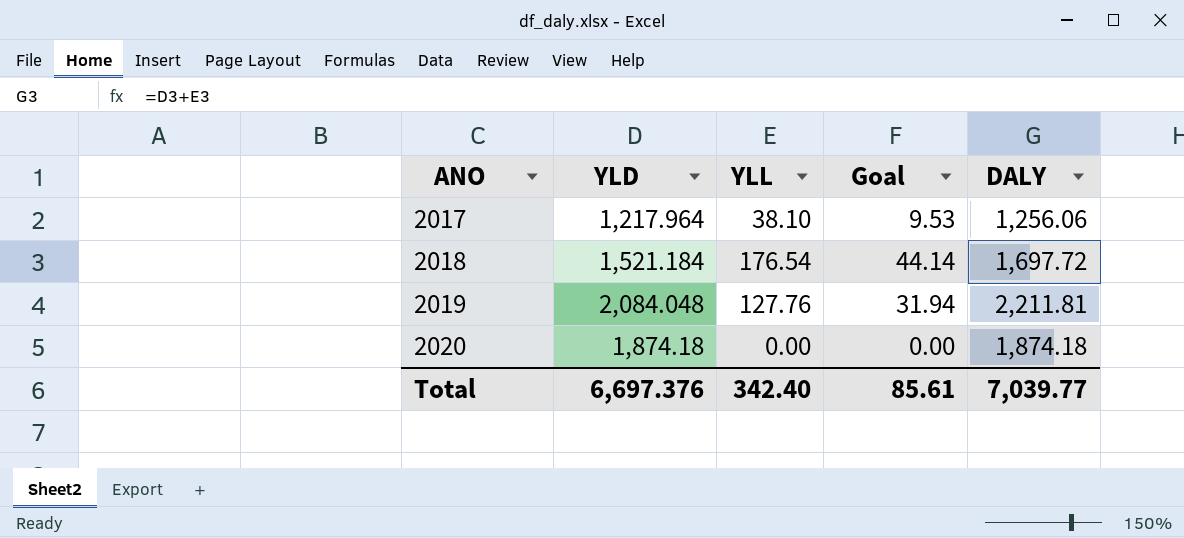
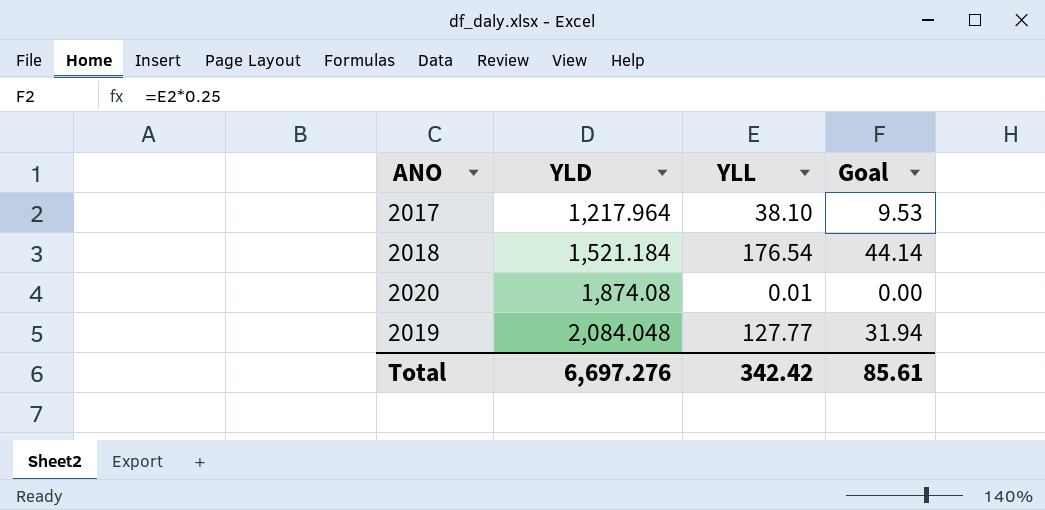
row order: ANO ascending -> YLD ascending
column DALY | formula: [YLD] + [YLL] -> none
2020 | YLD: 1,874.18 -> 1,874.08
2020 | YLL: 0.00 -> 0.01
2019 | YLL: 127.76 -> 127.77
Total | YLD: 6,697.376 -> 6,697.276
Total | YLL: 342.40 -> 342.42

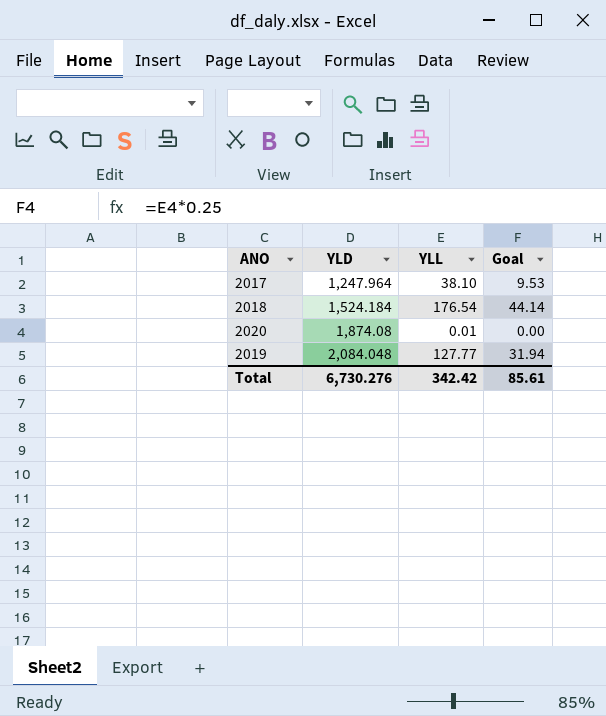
2017 | YLD: 1,217.964 -> 1,247.964
2018 | YLD: 1,521.184 -> 1,524.184
Total | YLD: 6,697.276 -> 6,730.276

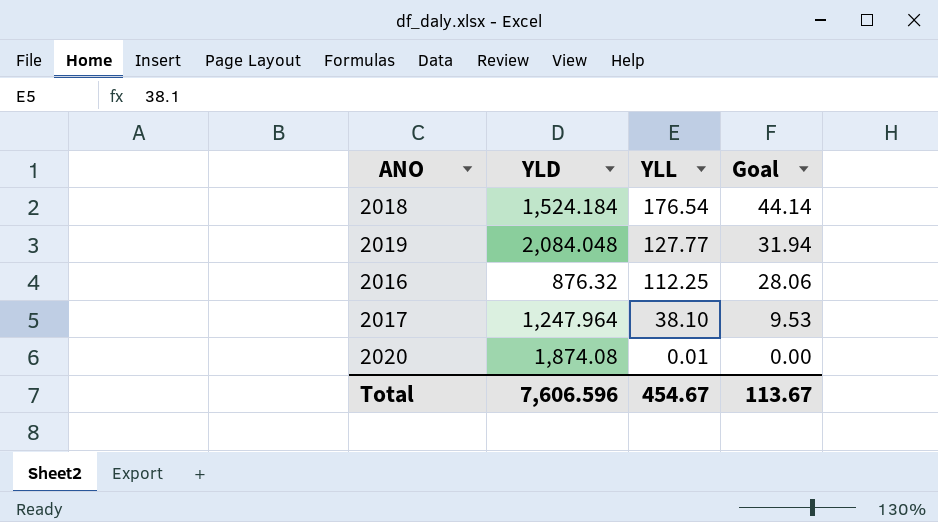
row order: YLD ascending -> YLL descending
row 2016: none -> 876.32 | 112.25 | 28.06
Total | YLD: 6,730.276 -> 7,606.596
Total | YLL: 342.42 -> 454.67
Total | Goal: 85.61 -> 113.67

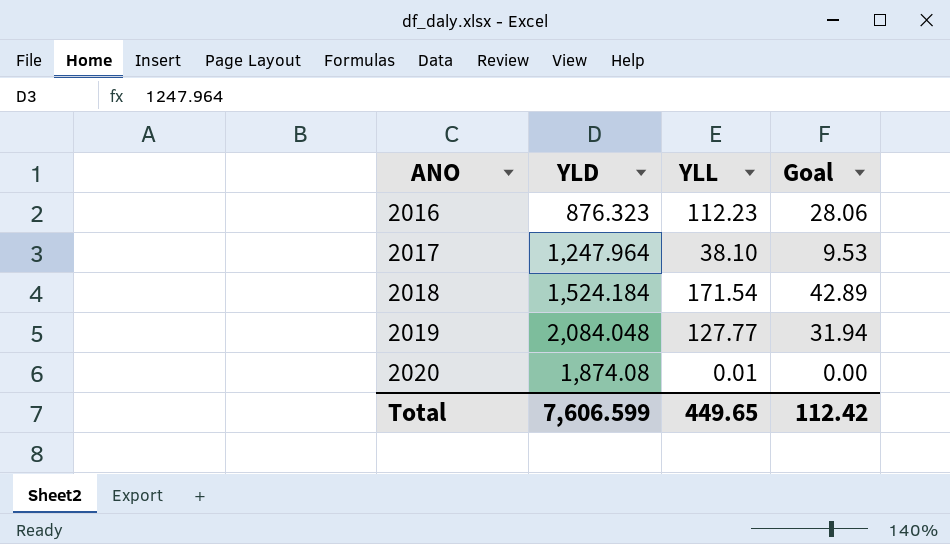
row order: YLL descending -> ANO ascending
2016 | YLD: 876.32 -> 876.323
2016 | YLL: 112.25 -> 112.23
2018 | YLL: 176.54 -> 171.54
2018 | Goal: 44.14 -> 42.89
Total | YLD: 7,606.596 -> 7,606.599
Total | YLL: 454.67 -> 449.65
Total | Goal: 113.67 -> 112.42

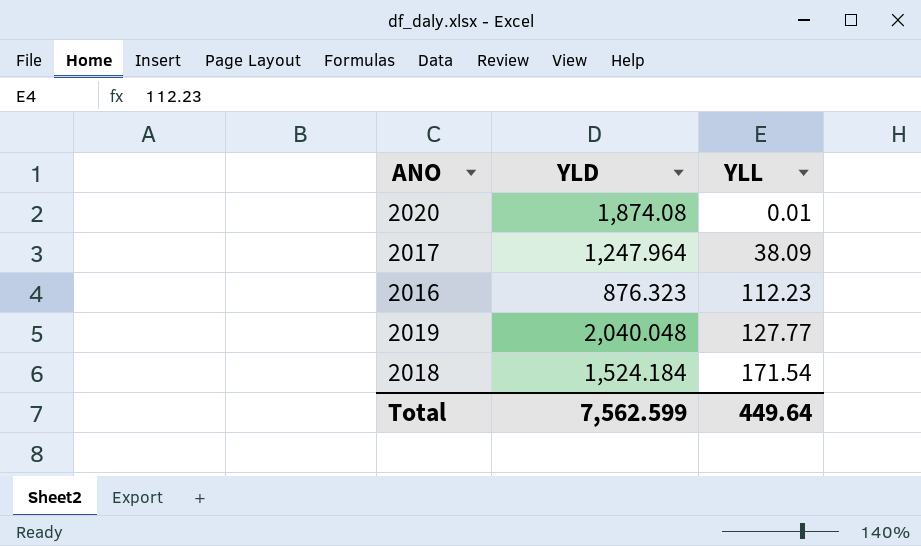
row order: ANO ascending -> YLL ascending
column Goal | formula: [YLL] * 0.25 -> none
2017 | YLL: 38.10 -> 38.09
2019 | YLD: 2,084.048 -> 2,040.048
Total | YLD: 7,606.599 -> 7,562.599
Total | YLL: 449.65 -> 449.64

